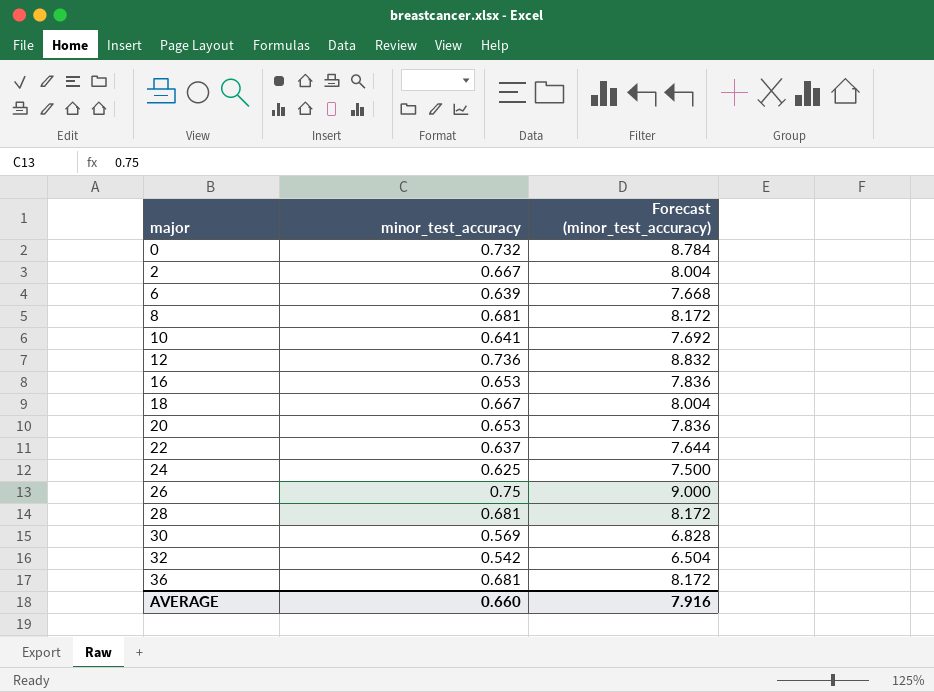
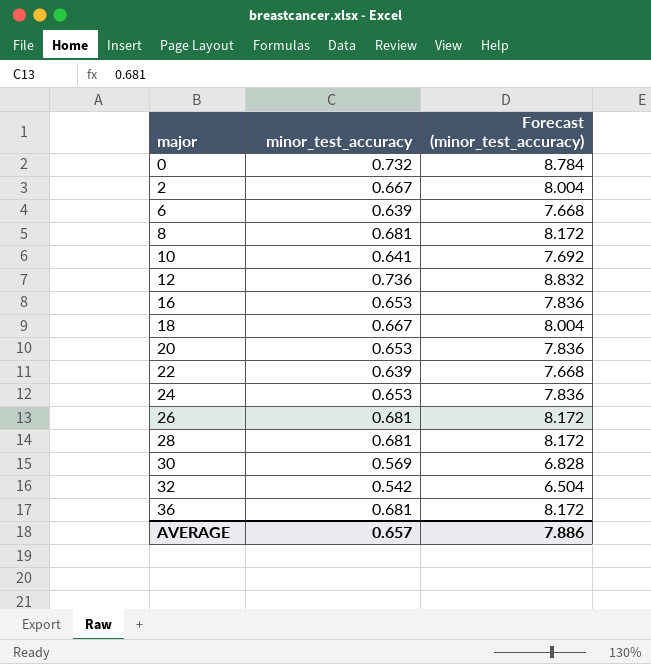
22 | minor_test_accuracy: 0.637 -> 0.639
22 | Forecast (minor_test_accuracy): 7.644 -> 7.668
24 | minor_test_accuracy: 0.625 -> 0.653
24 | Forecast (minor_test_accuracy): 7.500 -> 7.836
26 | minor_test_accuracy: 0.75 -> 0.681
26 | Forecast (minor_test_accuracy): 9.000 -> 8.172
AVERAGE | minor_test_accuracy: 0.660 -> 0.657
AVERAGE | Forecast (minor_test_accuracy): 7.916 -> 7.886

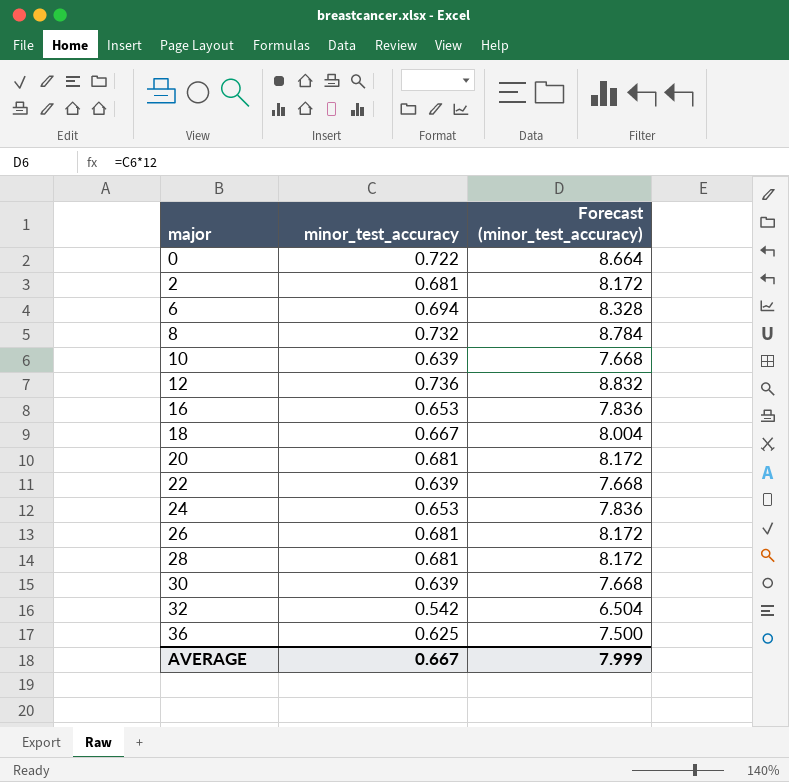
0 | minor_test_accuracy: 0.732 -> 0.722
0 | Forecast (minor_test_accuracy): 8.784 -> 8.664
2 | minor_test_accuracy: 0.667 -> 0.681
2 | Forecast (minor_test_accuracy): 8.004 -> 8.172
6 | minor_test_accuracy: 0.639 -> 0.694
6 | Forecast (minor_test_accuracy): 7.668 -> 8.328
8 | minor_test_accuracy: 0.681 -> 0.732
8 | Forecast (minor_test_accuracy): 8.172 -> 8.784
10 | minor_test_accuracy: 0.641 -> 0.639
10 | Forecast (minor_test_accuracy): 7.692 -> 7.668
20 | minor_test_accuracy: 0.653 -> 0.681
20 | Forecast (minor_test_accuracy): 7.836 -> 8.172
30 | minor_test_accuracy: 0.569 -> 0.639
30 | Forecast (minor_test_accuracy): 6.828 -> 7.668
36 | minor_test_accuracy: 0.681 -> 0.625
36 | Forecast (minor_test_accuracy): 8.172 -> 7.500
AVERAGE | minor_test_accuracy: 0.657 -> 0.667
AVERAGE | Forecast (minor_test_accuracy): 7.886 -> 7.999

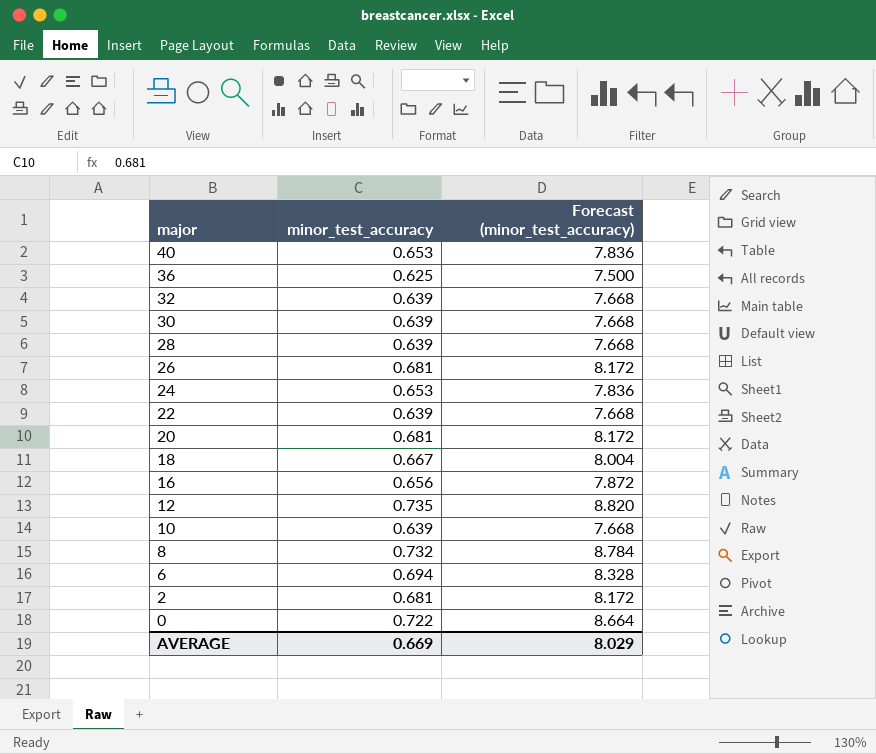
row order: major ascending -> major descending
row 40: none -> 0.653 | 7.836
32 | minor_test_accuracy: 0.542 -> 0.639
32 | Forecast (minor_test_accuracy): 6.504 -> 7.668
28 | minor_test_accuracy: 0.681 -> 0.639
28 | Forecast (minor_test_accuracy): 8.172 -> 7.668
16 | minor_test_accuracy: 0.653 -> 0.656
16 | Forecast (minor_test_accuracy): 7.836 -> 7.872
12 | minor_test_accuracy: 0.736 -> 0.735
12 | Forecast (minor_test_accuracy): 8.832 -> 8.820
AVERAGE | minor_test_accuracy: 0.667 -> 0.669
AVERAGE | Forecast (minor_test_accuracy): 7.999 -> 8.029

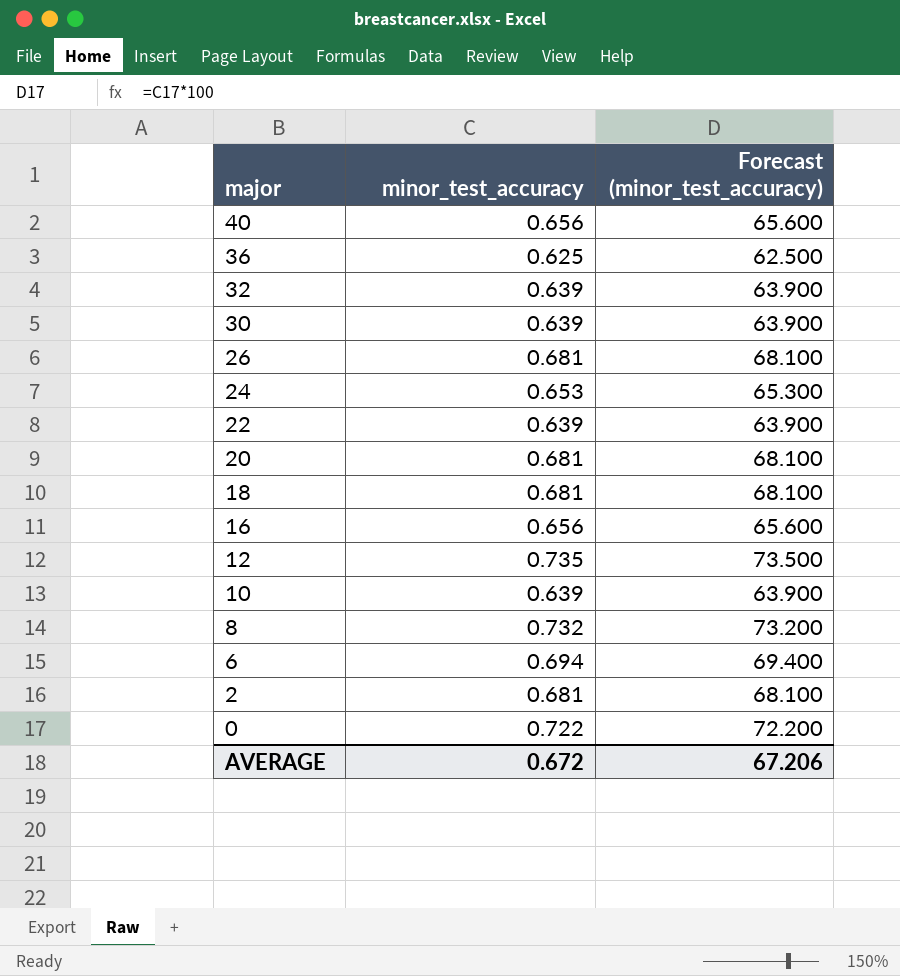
column Forecast (minor_test_accuracy) | formula: [minor_test_accuracy] * 12 -> [minor_test_accuracy] * 100
row 28: 0.639 | 7.668 -> none
40 | minor_test_accuracy: 0.653 -> 0.656
18 | minor_test_accuracy: 0.667 -> 0.681
AVERAGE | minor_test_accuracy: 0.669 -> 0.672
AVERAGE | Forecast (minor_test_accuracy): 8.029 -> 67.206

